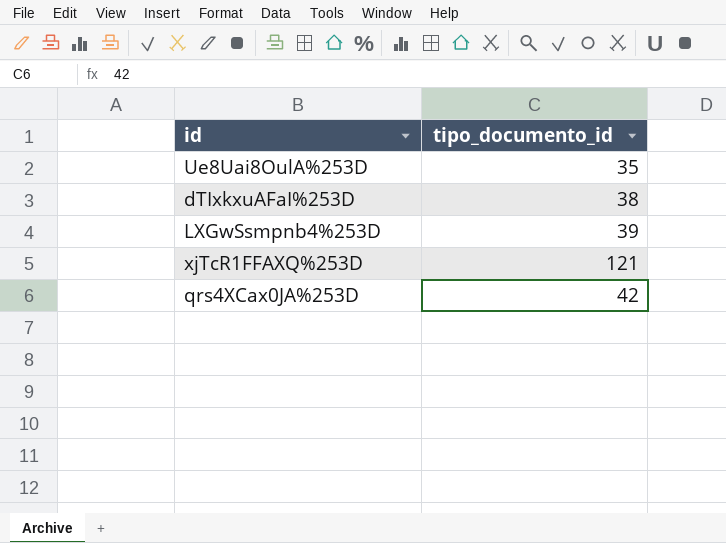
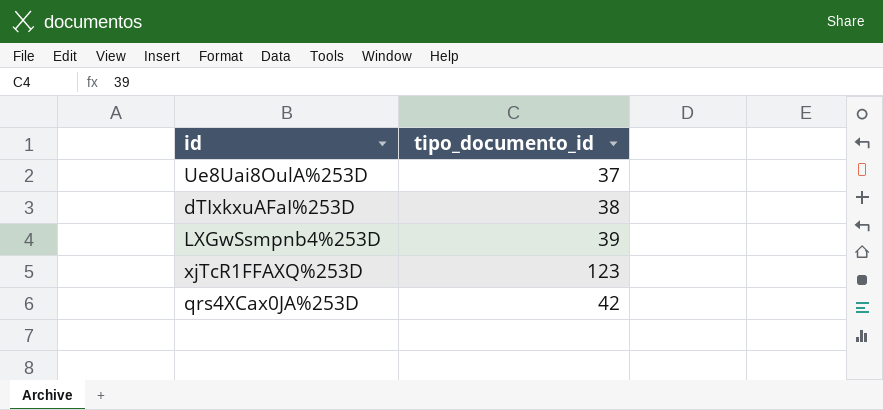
Ue8Uai8OulA%253D | tipo_documento_id: 35 -> 37
xjTcR1FFAXQ%253D | tipo_documento_id: 121 -> 123

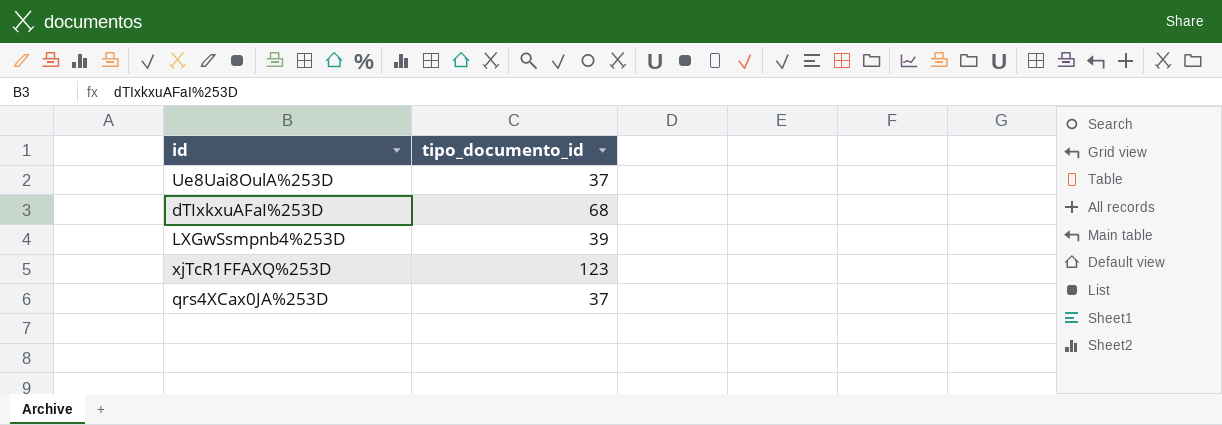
dTIxkxuAFaI%253D | tipo_documento_id: 38 -> 68
qrs4XCax0JA%253D | tipo_documento_id: 42 -> 37

